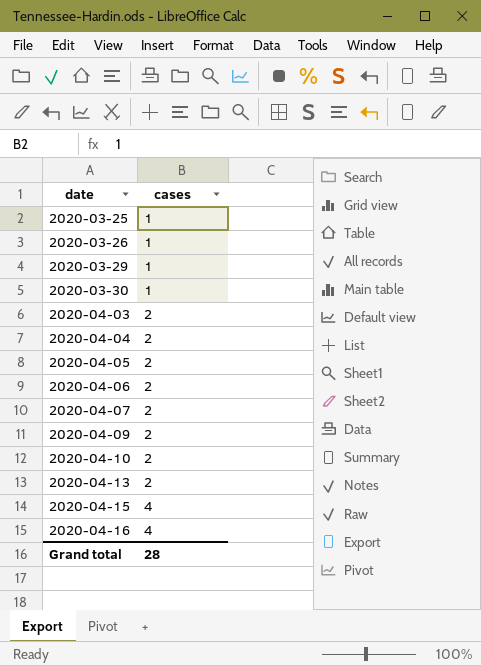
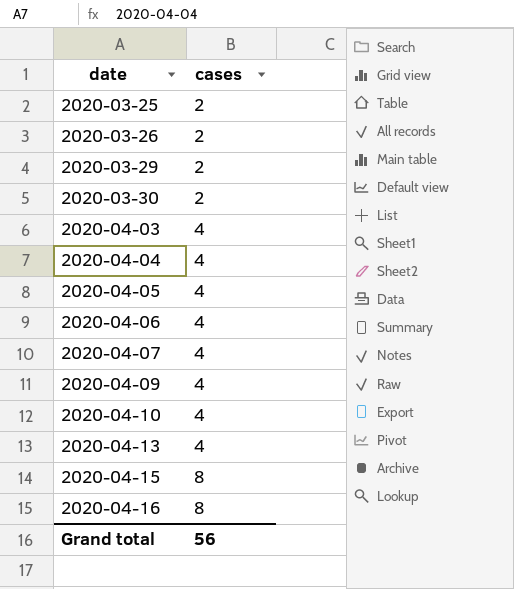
2020-03-25 | cases: 1 -> 2
2020-03-26 | cases: 1 -> 2
2020-03-29 | cases: 1 -> 2
2020-03-30 | cases: 1 -> 2
2020-04-03 | cases: 2 -> 4
2020-04-04 | cases: 2 -> 4
2020-04-05 | cases: 2 -> 4
2020-04-06 | cases: 2 -> 4
2020-04-07 | cases: 2 -> 4
2020-04-09 | cases: 2 -> 4
2020-04-10 | cases: 2 -> 4
2020-04-13 | cases: 2 -> 4
2020-04-15 | cases: 4 -> 8
2020-04-16 | cases: 4 -> 8
Grand total | cases: 28 -> 56

